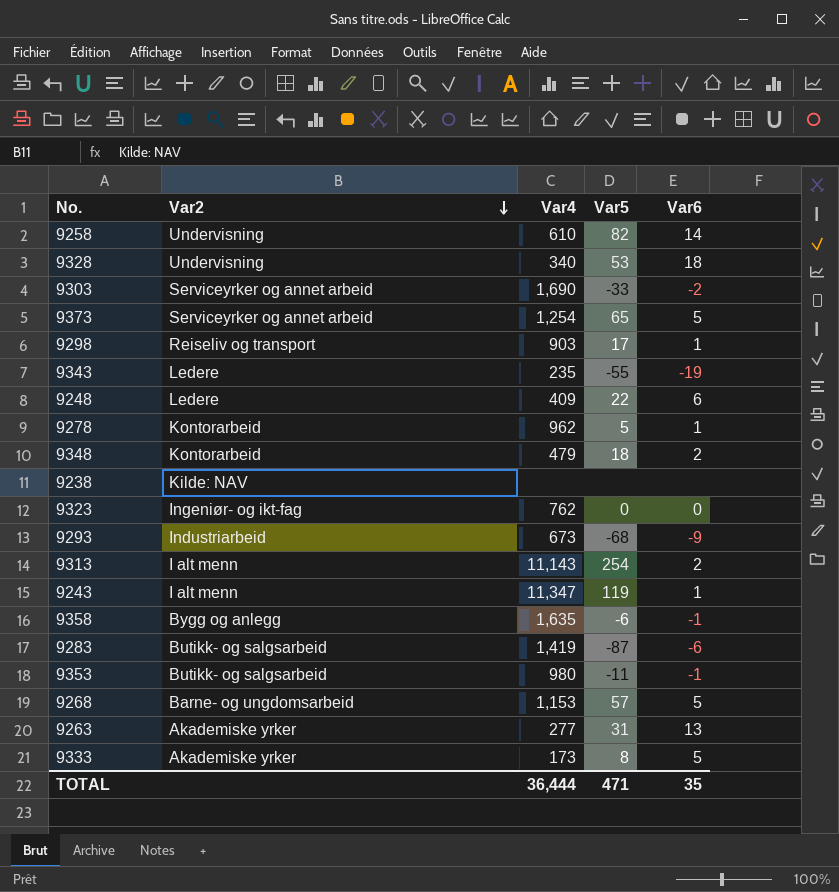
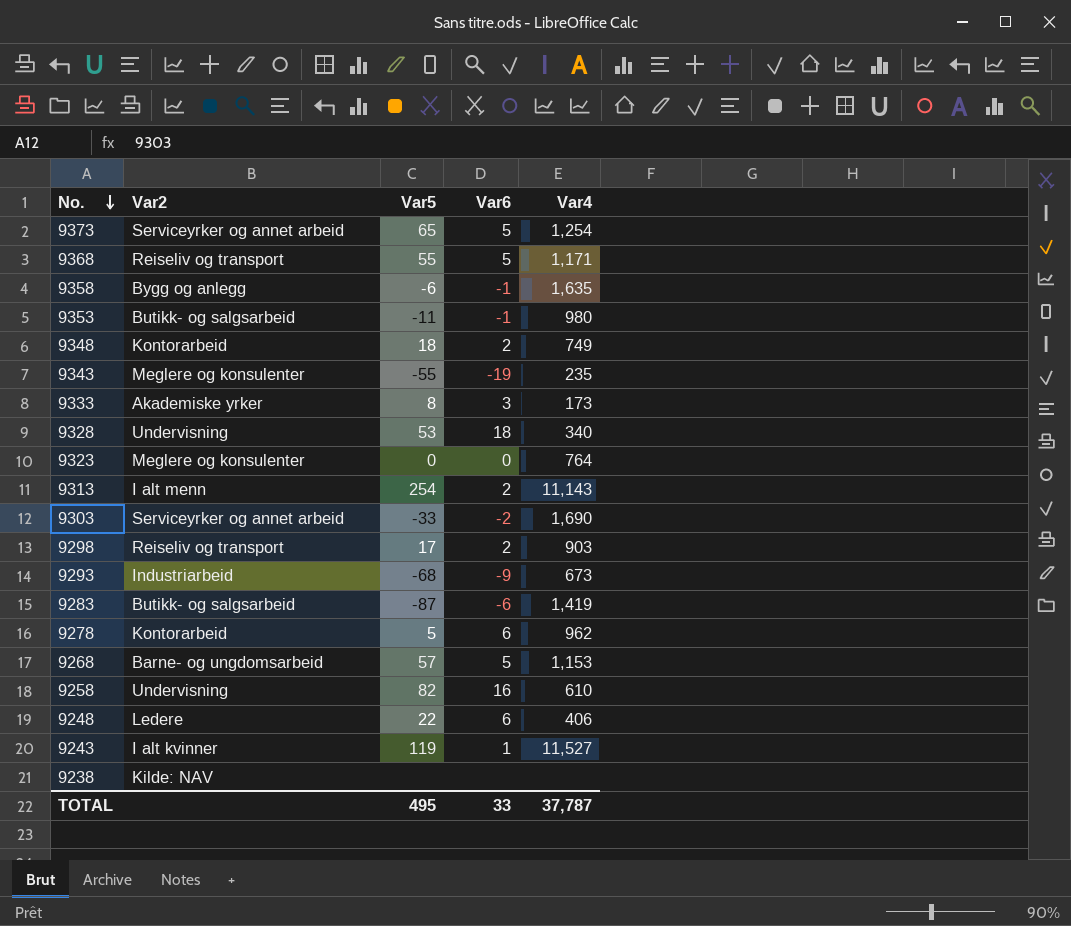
row order: Var2 descending -> No. descending
column Var4 | position: 3 -> 5
row 9263: Akademiske yrker | 277 | 31 | 13 -> none
row 9368: none -> Reiseliv og transport | 55 | 5 | 1,171
9348 | Var4: 479 -> 749
9343 | Var2: Ledere -> Meglere og konsulenter
9333 | Var6: 5 -> 3
9323 | Var2: Ingeniør- og ikt-fag -> Meglere og konsulenter
9323 | Var4: 762 -> 764
9298 | Var6: 1 -> 2
9278 | Var6: 1 -> 6
9258 | Var6: 14 -> 16
9248 | Var4: 409 -> 406
9243 | Var2: I alt menn -> I alt kvinner
9243 | Var4: 11,347 -> 11,527
TOTAL | Var5: 471 -> 495
TOTAL | Var6: 35 -> 33
TOTAL | Var4: 36,444 -> 37,787

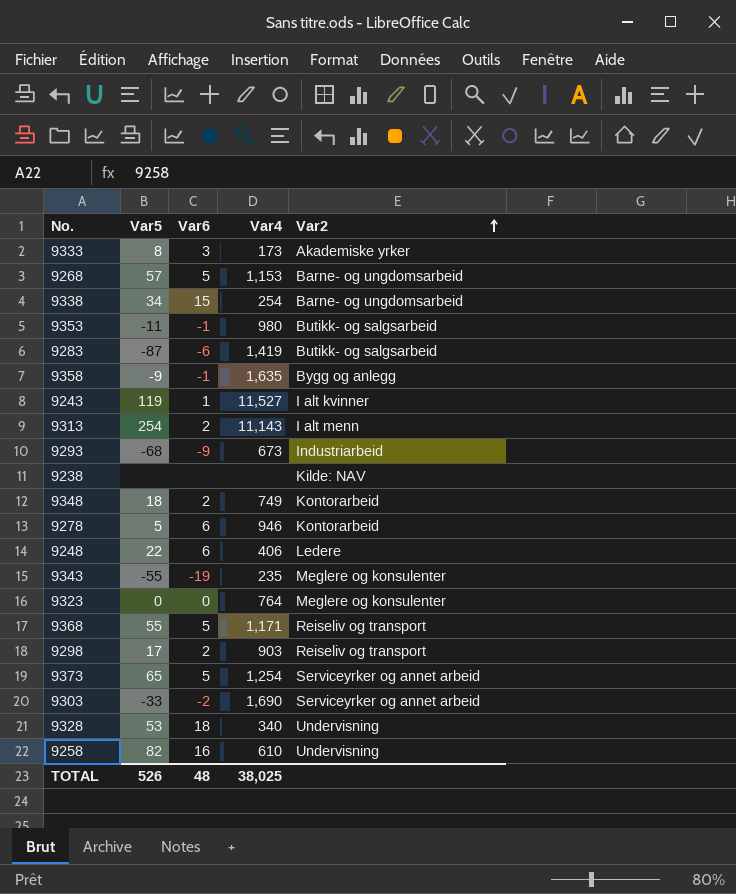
row order: No. descending -> Var2 ascending
column Var2 | position: 2 -> 5
row 9338: none -> 34 | 15 | 254 | Barne- og ungdomsarbeid
9358 | Var5: -6 -> -9
9278 | Var4: 962 -> 946
TOTAL | Var5: 495 -> 526
TOTAL | Var6: 33 -> 48
TOTAL | Var4: 37,787 -> 38,025

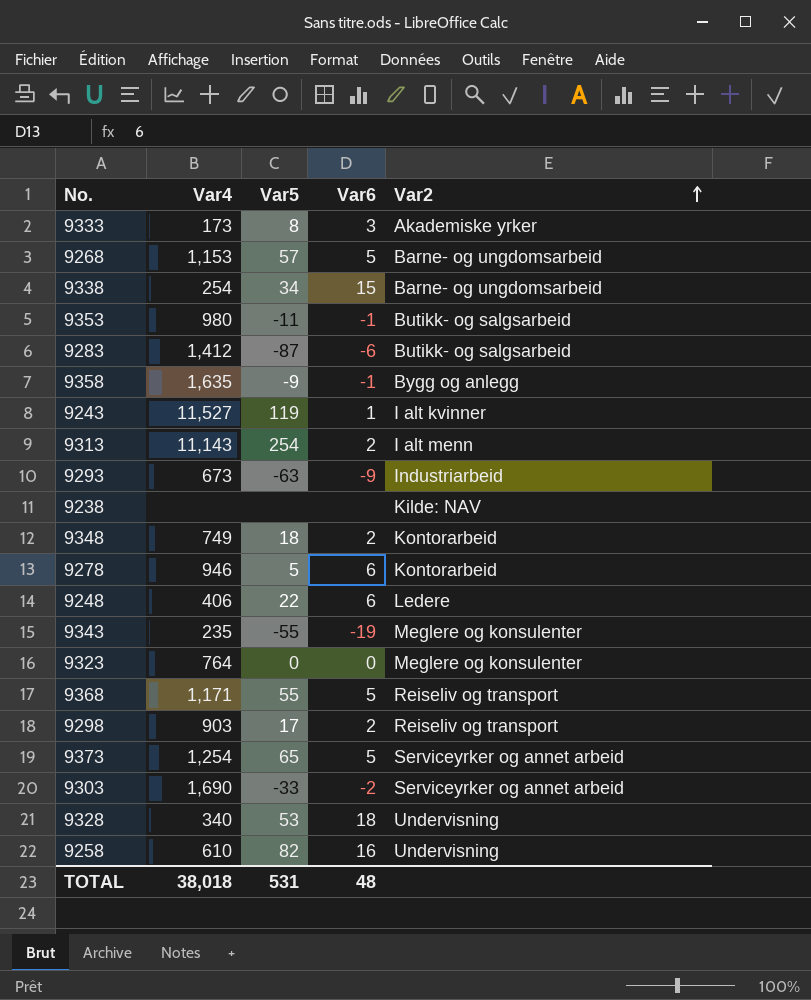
column Var4 | position: 4 -> 2
9283 | Var4: 1,419 -> 1,412
9293 | Var5: -68 -> -63
TOTAL | Var4: 38,025 -> 38,018
TOTAL | Var5: 526 -> 531

